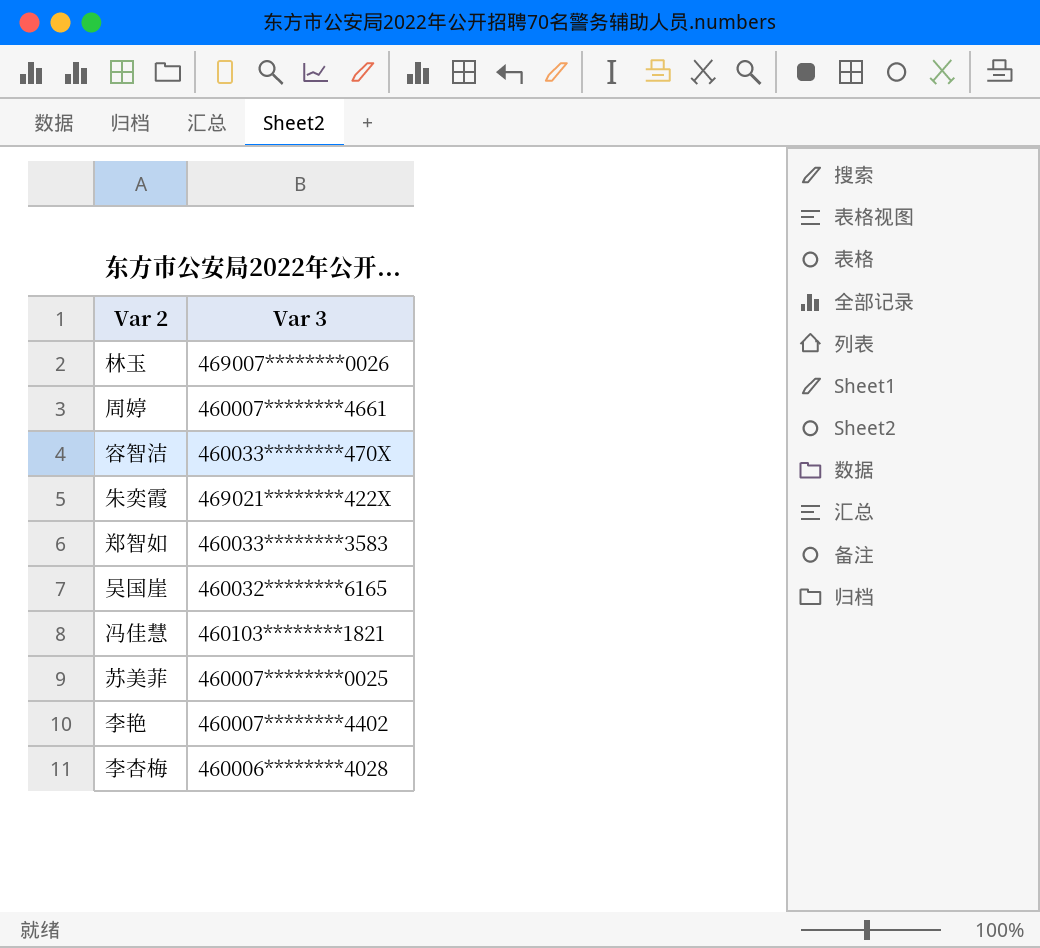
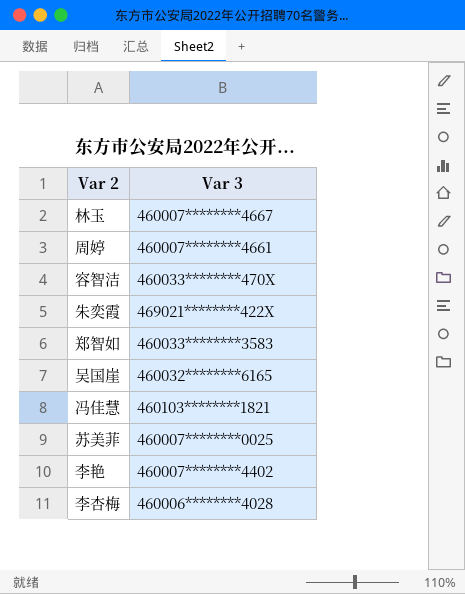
林玉 | Var 3: 469007********0026 -> 460007********4667

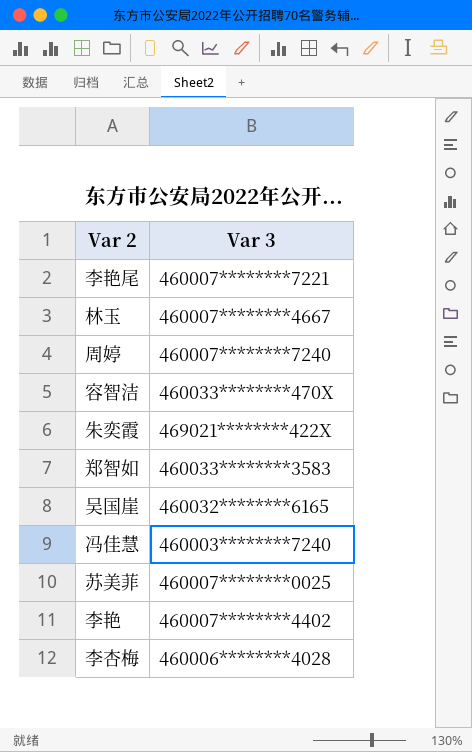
row 李艳尾: none -> 460007********7221
周婷 | Var 3: 460007********4661 -> 460007********7240
冯佳慧 | Var 3: 460103********1821 -> 460003********7240

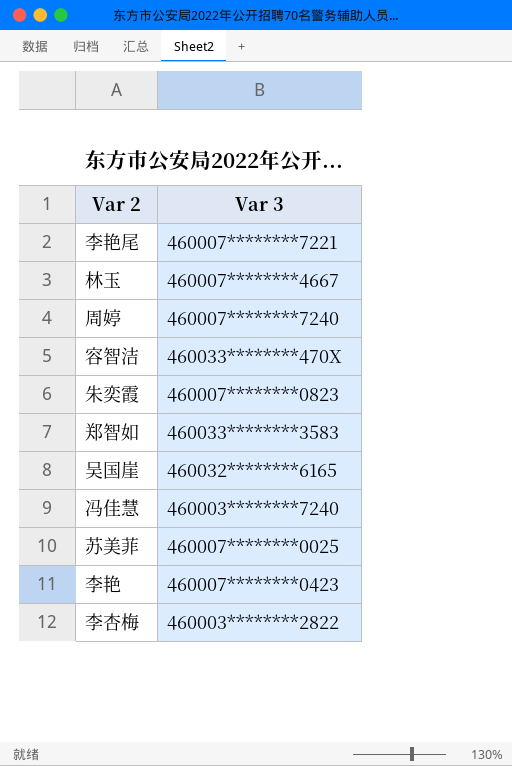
朱奕霞 | Var 3: 469021********422X -> 460007********0823
李艳 | Var 3: 460007********4402 -> 460007********0423
李杏梅 | Var 3: 460006********4028 -> 460003********2822

